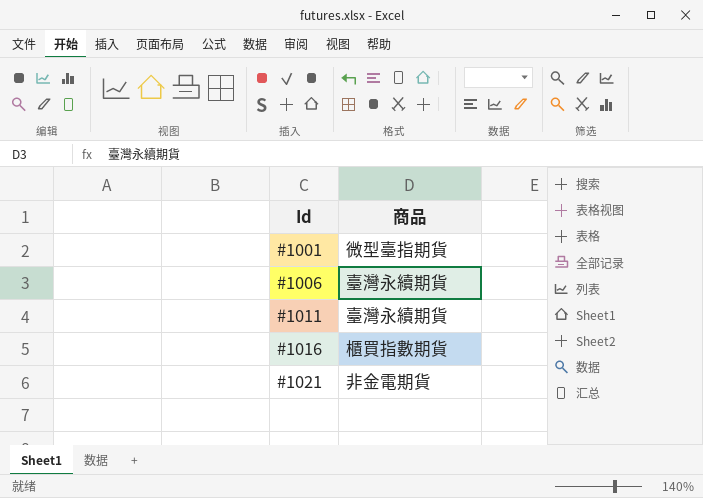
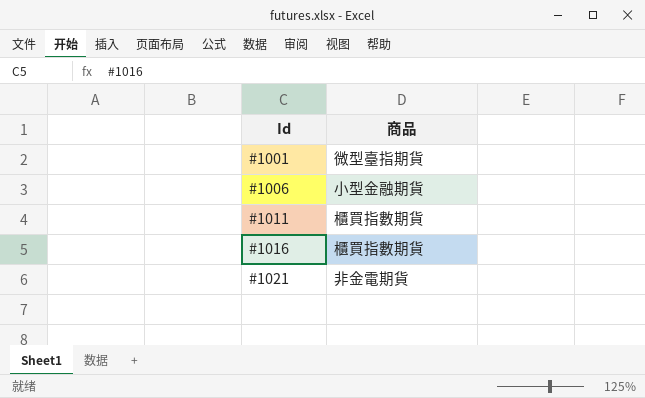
#1006 | 商品: 臺灣永續期貨 -> 小型金融期貨
#1011 | 商品: 臺灣永續期貨 -> 櫃買指數期貨

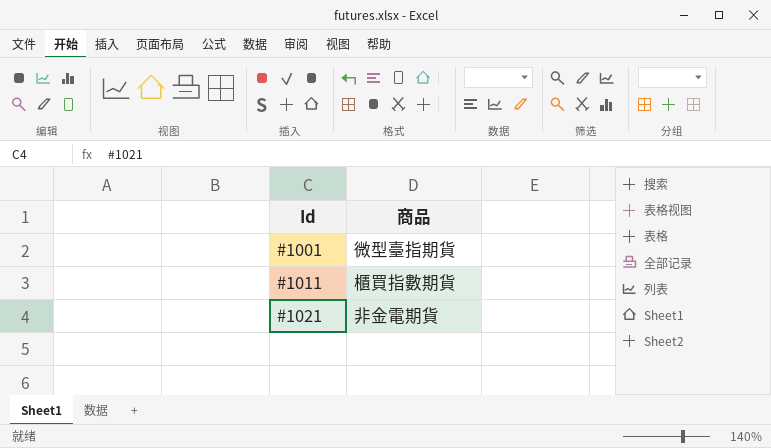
row #1006: 小型金融期貨 -> none
row #1016: 櫃買指數期貨 -> none

